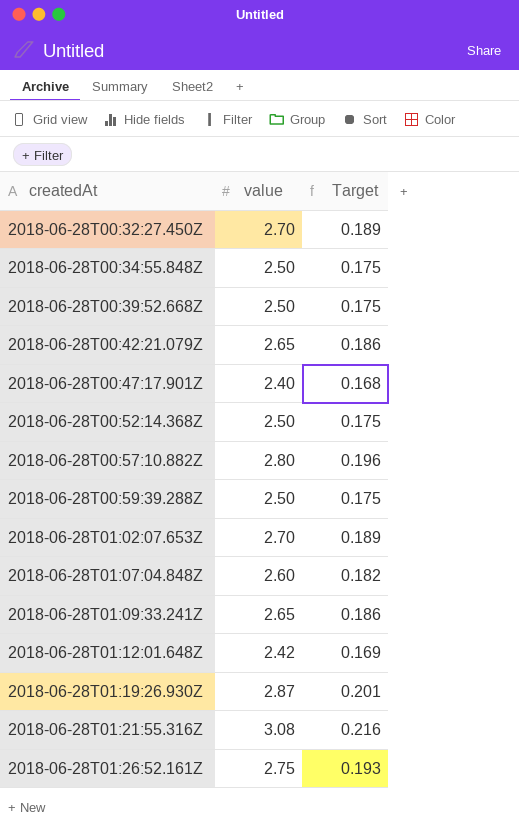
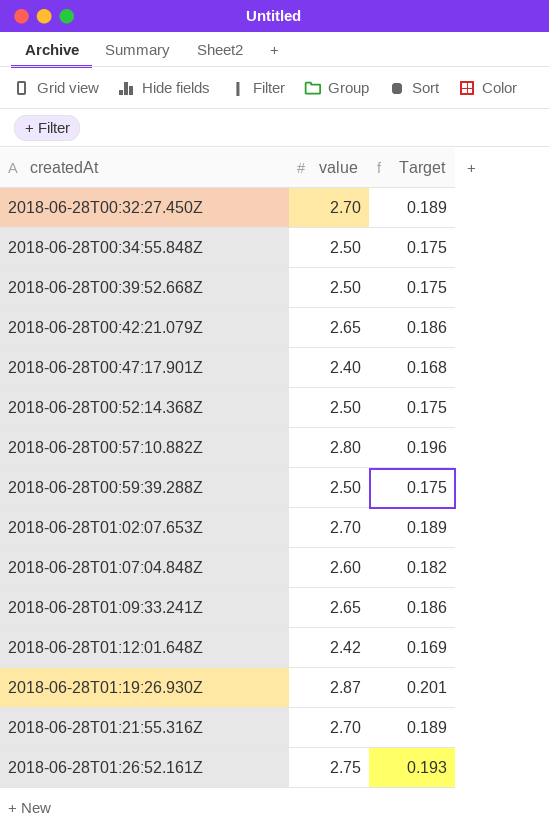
2018-06-28T01:21:55.316Z | value: 3.08 -> 2.70
2018-06-28T01:21:55.316Z | Target: 0.216 -> 0.189

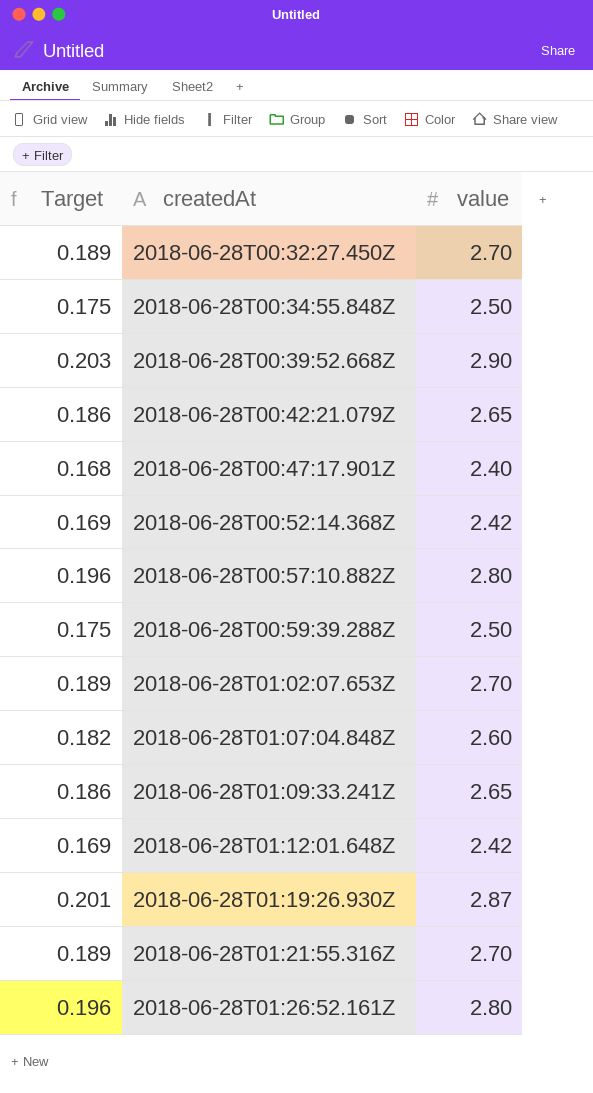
column Target | position: 3 -> 1
2018-06-28T00:39:52.668Z | Target: 0.175 -> 0.203
2018-06-28T00:39:52.668Z | value: 2.50 -> 2.90
2018-06-28T00:52:14.368Z | Target: 0.175 -> 0.169
2018-06-28T00:52:14.368Z | value: 2.50 -> 2.42
2018-06-28T01:26:52.161Z | Target: 0.193 -> 0.196
2018-06-28T01:26:52.161Z | value: 2.75 -> 2.80

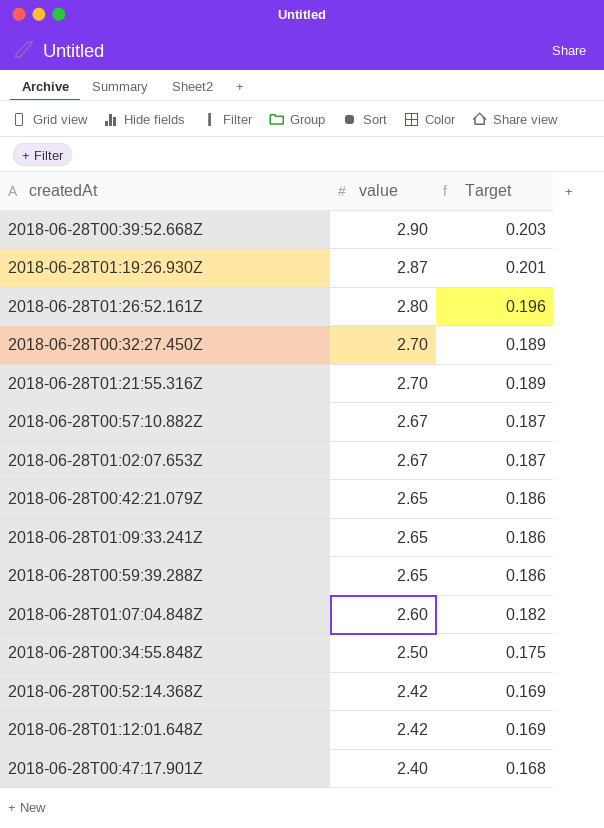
row order: createdAt ascending -> value descending
column Target | position: 1 -> 3
2018-06-28T00:57:10.882Z | value: 2.80 -> 2.67
2018-06-28T00:57:10.882Z | Target: 0.196 -> 0.187
2018-06-28T01:02:07.653Z | value: 2.70 -> 2.67
2018-06-28T01:02:07.653Z | Target: 0.189 -> 0.187
2018-06-28T00:59:39.288Z | value: 2.50 -> 2.65
2018-06-28T00:59:39.288Z | Target: 0.175 -> 0.186

